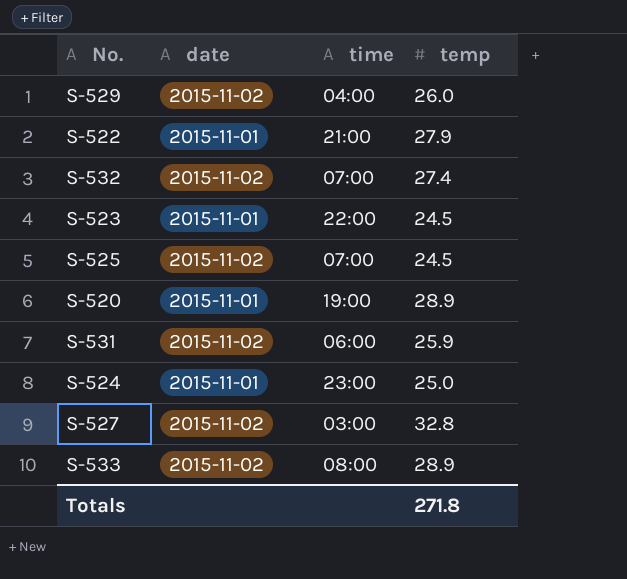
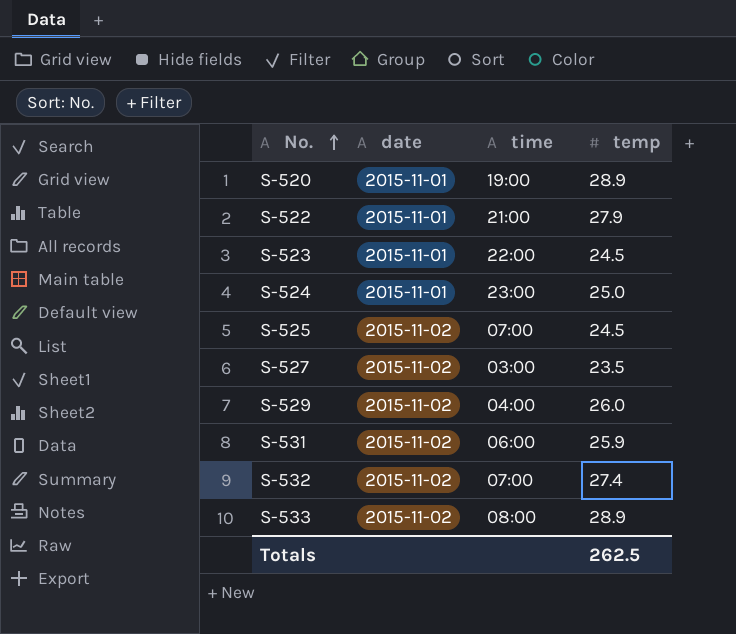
row order: none -> No. ascending
S-527 | temp: 32.8 -> 23.5
Totals | temp: 271.8 -> 262.5

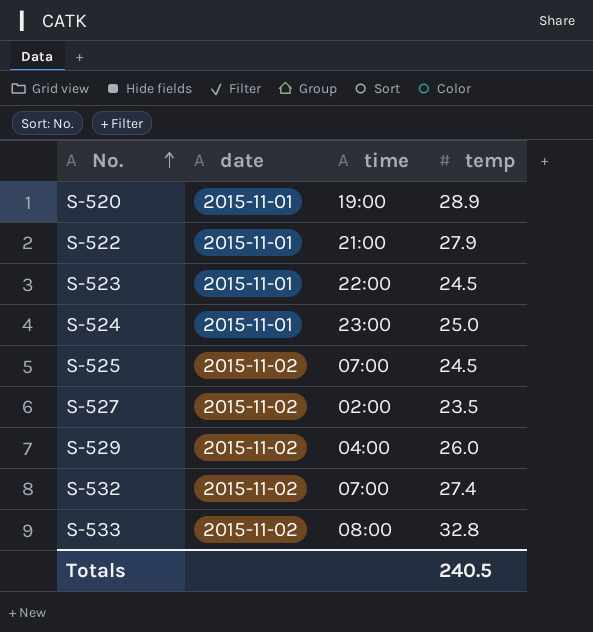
row S-531: 2015-11-02 | 06:00 | 25.9 -> none
S-527 | time: 03:00 -> 02:00
S-533 | temp: 28.9 -> 32.8
Totals | temp: 262.5 -> 240.5

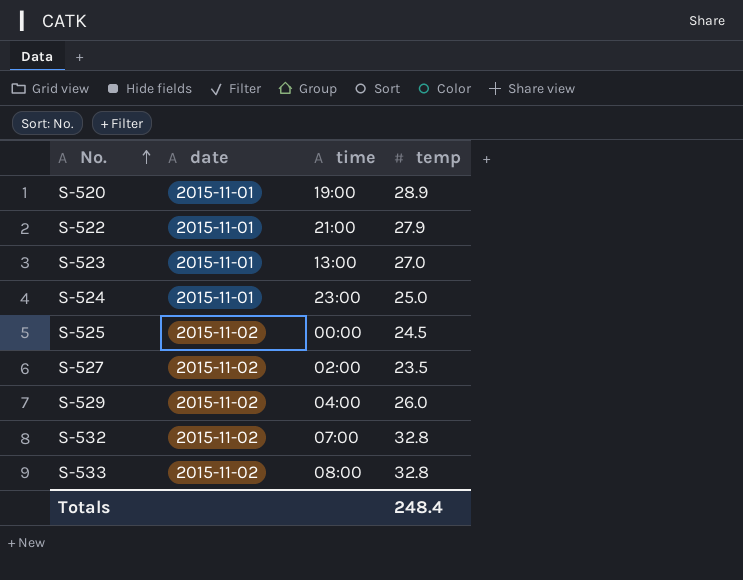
S-523 | time: 22:00 -> 13:00
S-523 | temp: 24.5 -> 27.0
S-525 | time: 07:00 -> 00:00
S-532 | temp: 27.4 -> 32.8
Totals | temp: 240.5 -> 248.4

